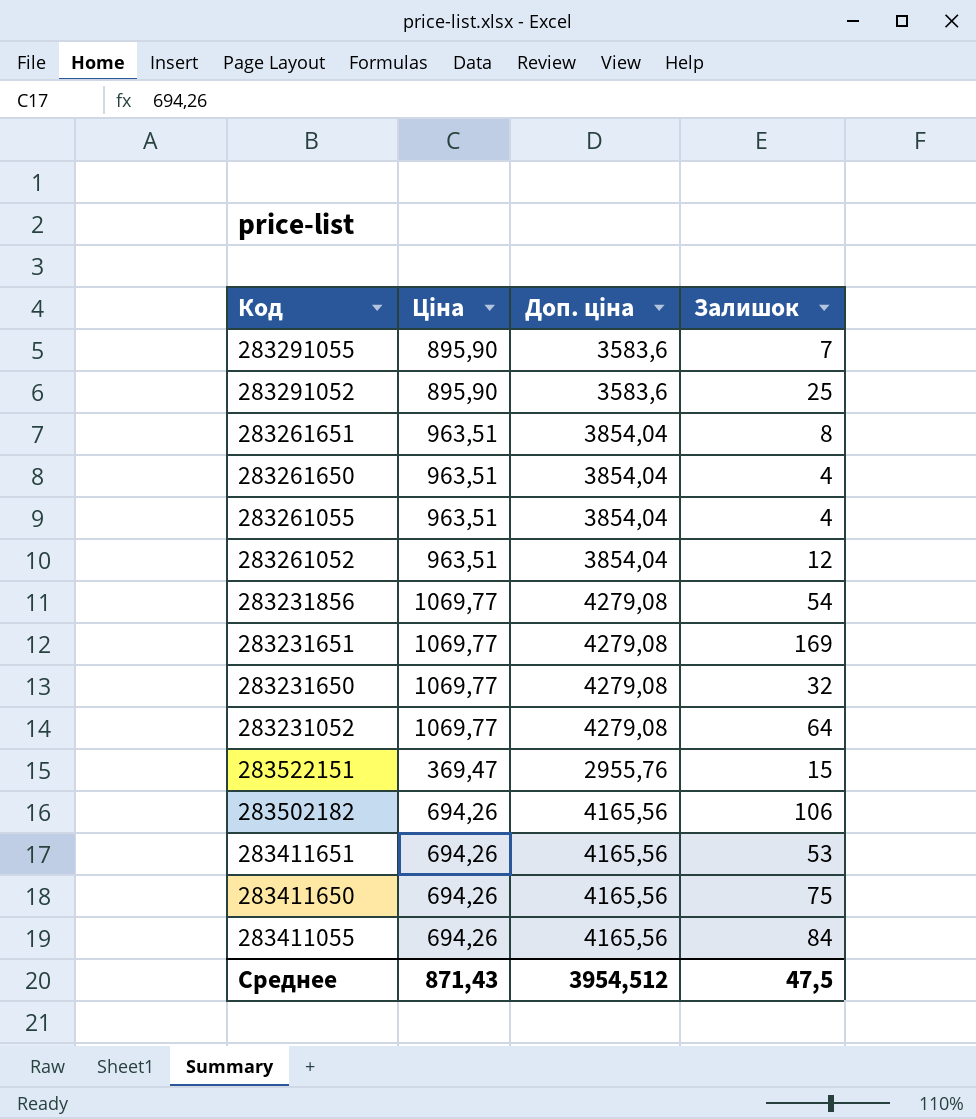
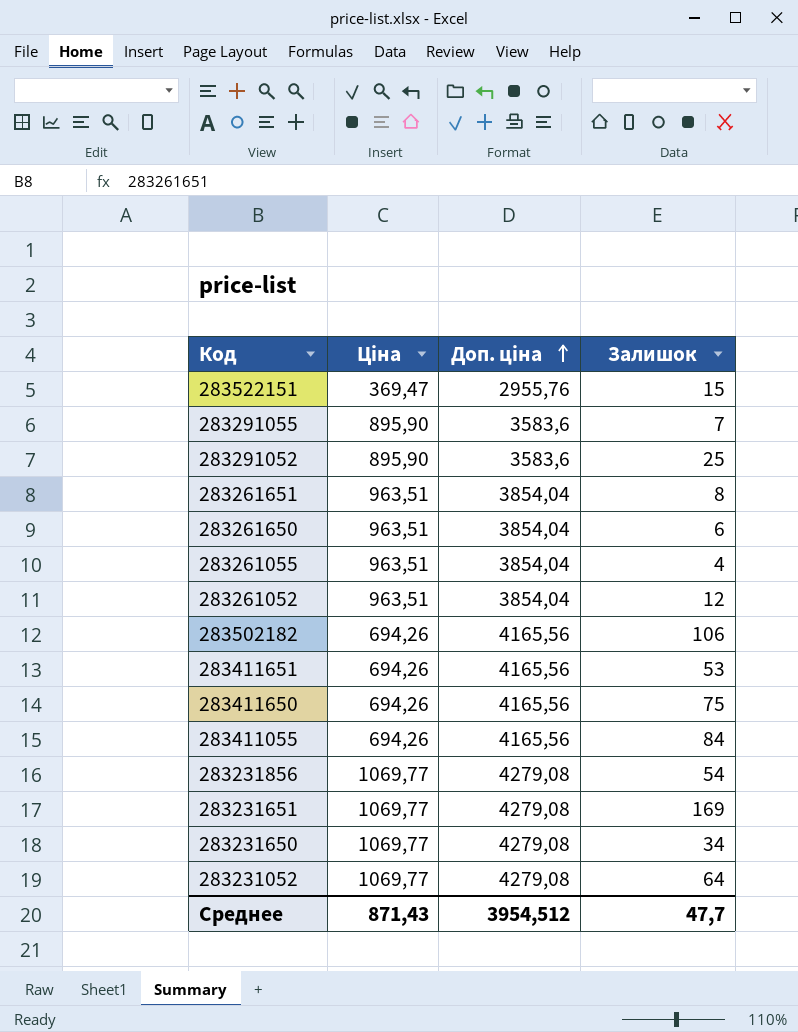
row order: none -> Доп. ціна ascending
283261650 | Залишок: 4 -> 6
283231650 | Залишок: 32 -> 34
Среднее | Залишок: 47,5 -> 47,7

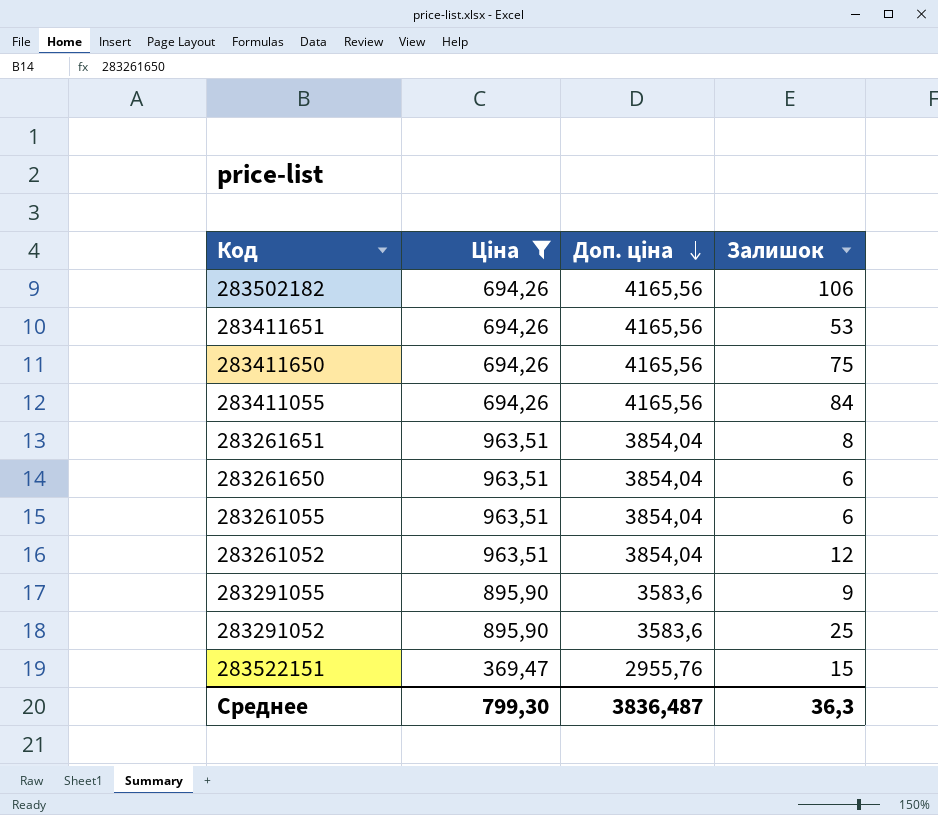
filter: none -> Ціна != 1069,77
row order: Доп. ціна ascending -> Доп. ціна descending
283261055 | Залишок: 4 -> 6
283291055 | Залишок: 7 -> 9
Среднее | Ціна: 871,43 -> 799,30
Среднее | Доп. ціна: 3954,512 -> 3836,487
Среднее | Залишок: 47,7 -> 36,3

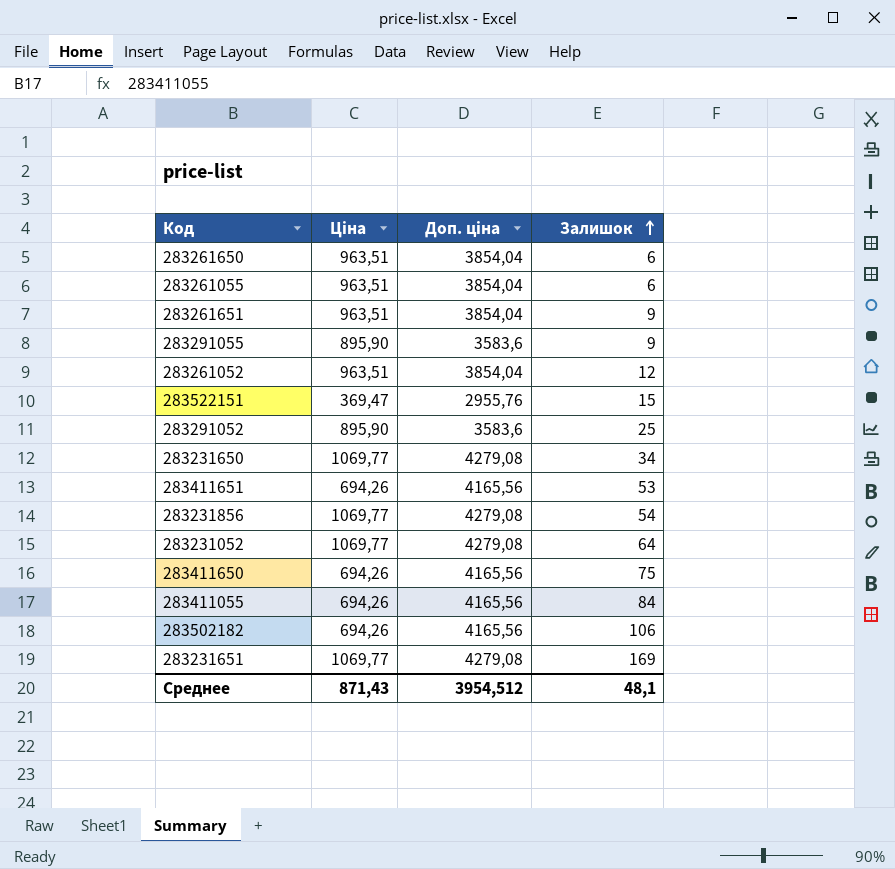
filter: Ціна != 1069,77 -> none
row order: Доп. ціна descending -> Залишок ascending
283261651 | Залишок: 8 -> 9
Среднее | Ціна: 799,30 -> 871,43
Среднее | Доп. ціна: 3836,487 -> 3954,512
Среднее | Залишок: 36,3 -> 48,1

